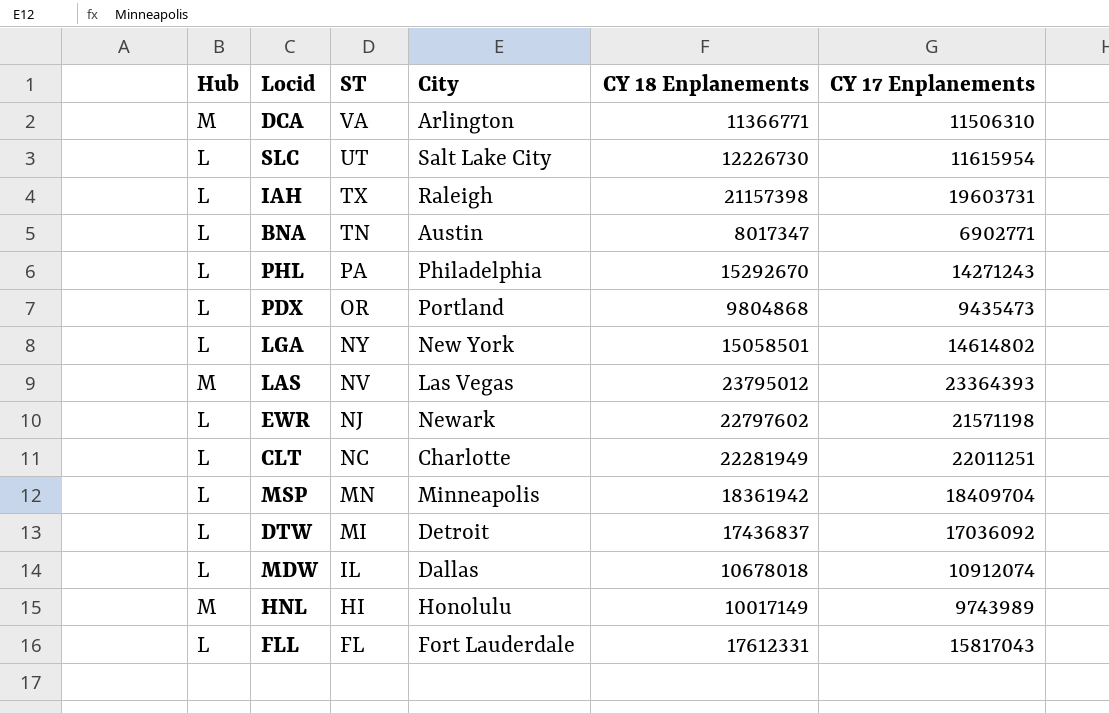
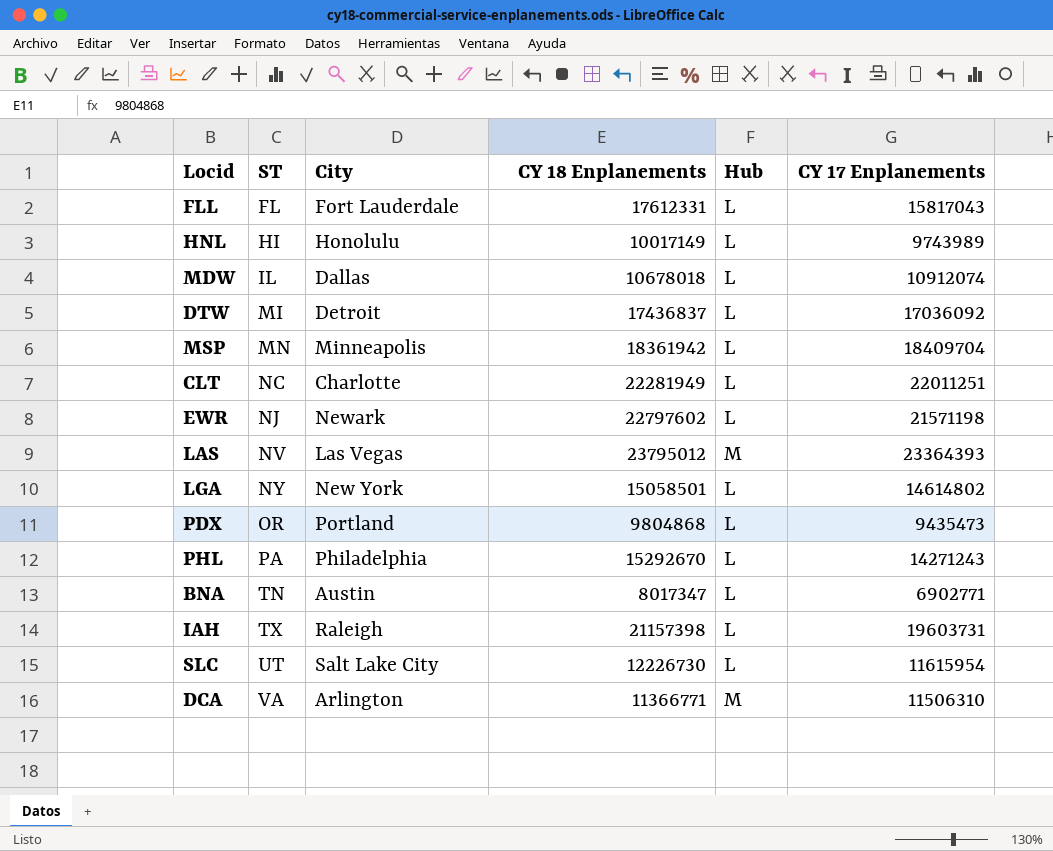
row order: ST descending -> ST ascending
column Hub | position: 1 -> 5
HNL | Hub: M -> L

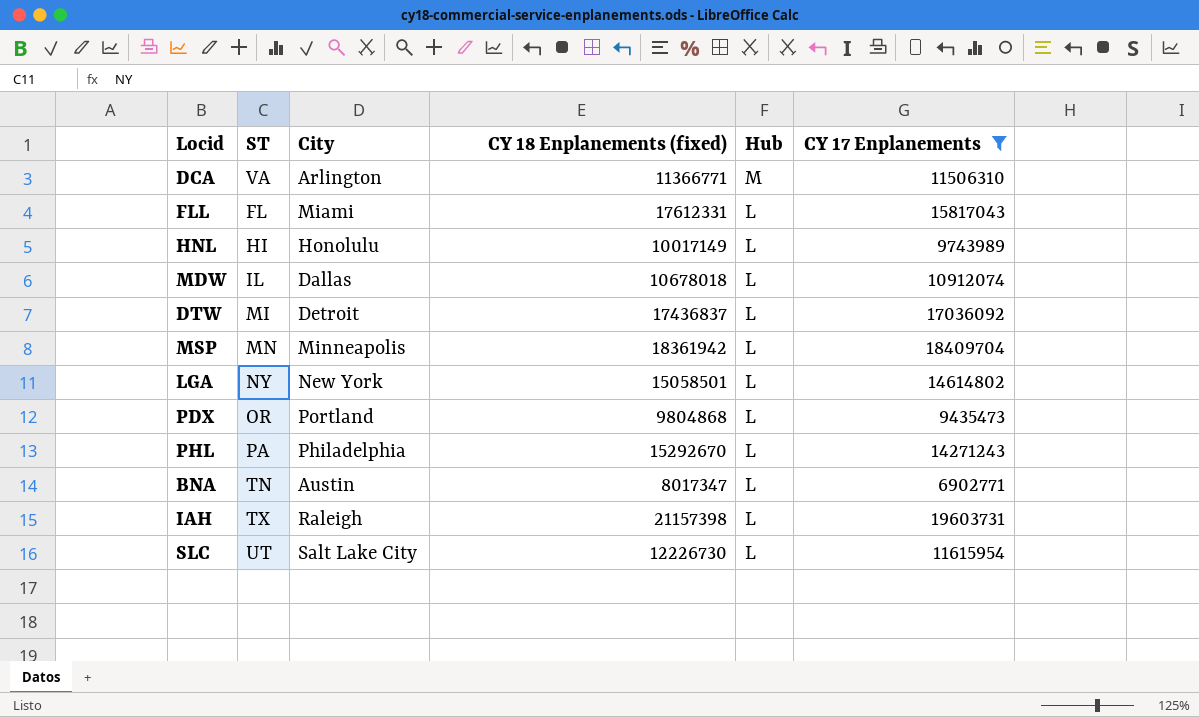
filter: none -> CY 17 Enplanements <= 19603731
row order: ST ascending -> Hub descending
column name: CY 18 Enplanements -> CY 18 Enplanements (fixed)
FLL | City: Fort Lauderdale -> Miami

